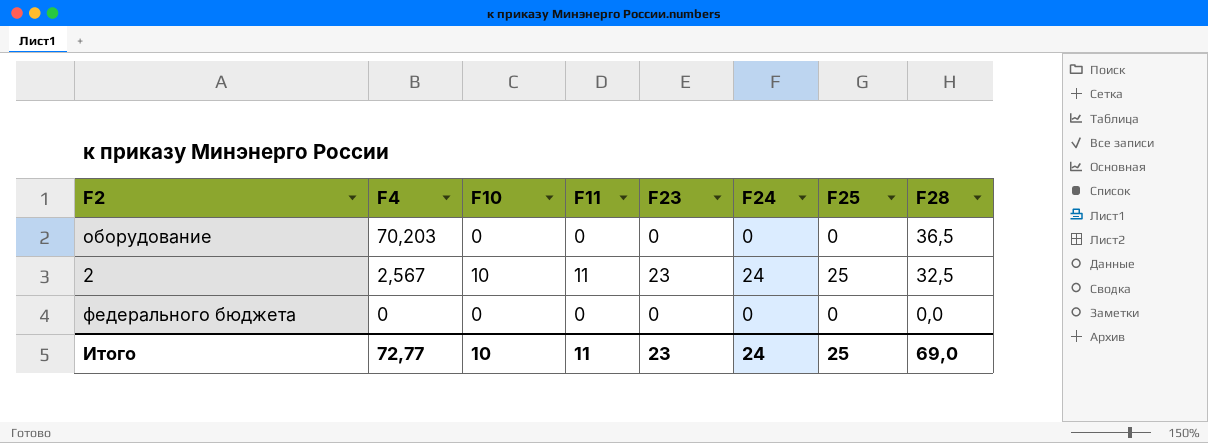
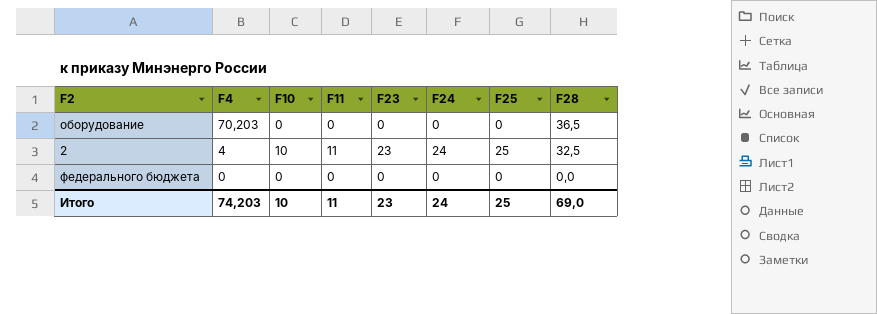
2 | F4: 2,567 -> 4
Итого | F4: 72,77 -> 74,203

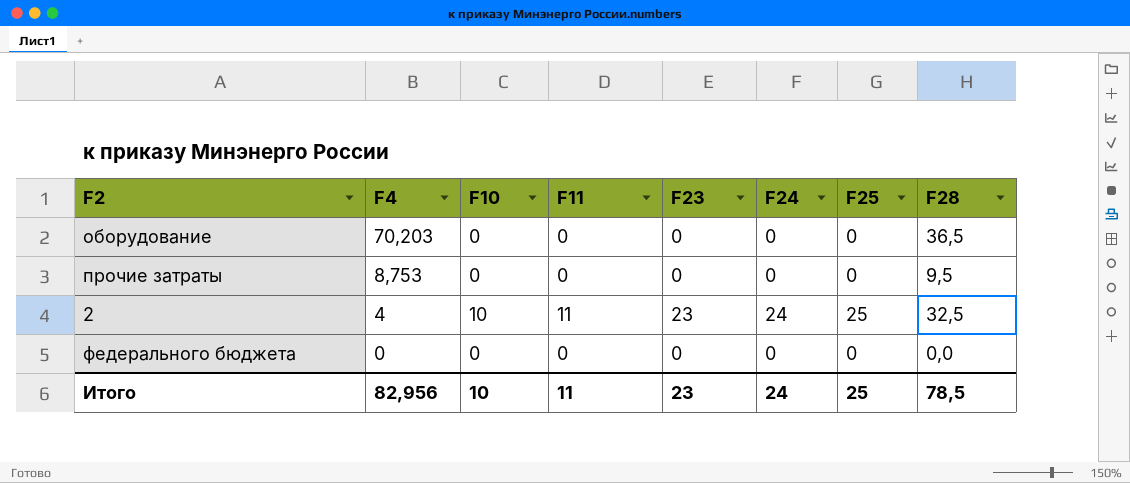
row прочие затраты: none -> 8,753 | 0 | 0 | 0 | 0 | 0 | 9,5
Итого | F4: 74,203 -> 82,956
Итого | F28: 69,0 -> 78,5

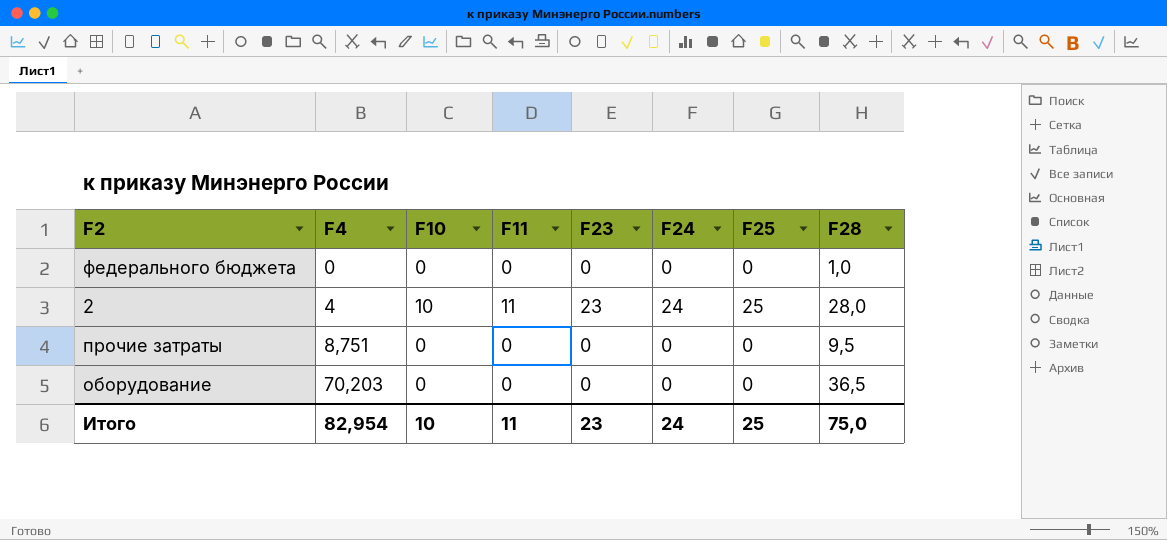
row order: F4 descending -> F4 ascending
федерального бюджета | F28: 0,0 -> 1,0
2 | F28: 32,5 -> 28,0
прочие затраты | F4: 8,753 -> 8,751
Итого | F4: 82,956 -> 82,954
Итого | F28: 78,5 -> 75,0

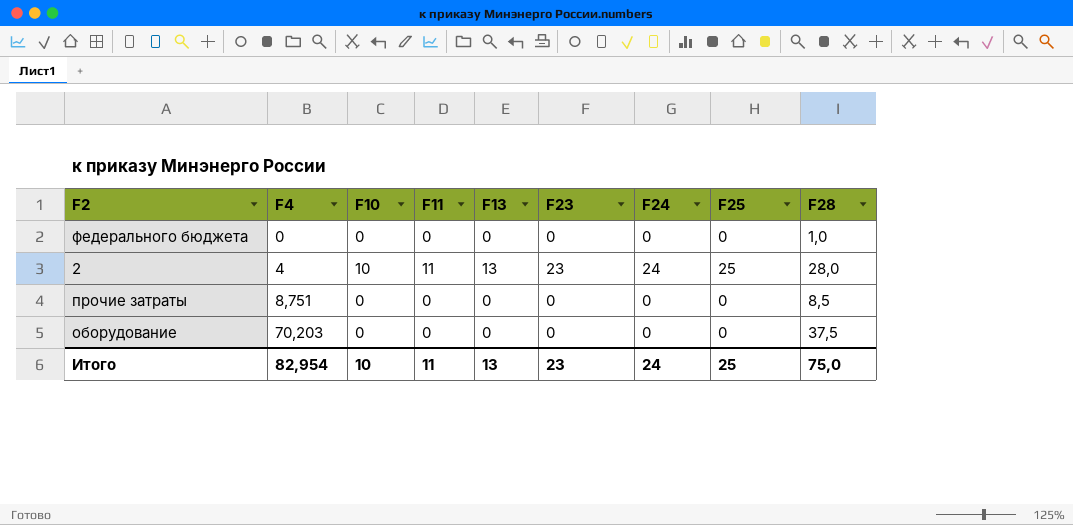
column F13 | position: none -> 5
прочие затраты | F28: 9,5 -> 8,5
оборудование | F28: 36,5 -> 37,5

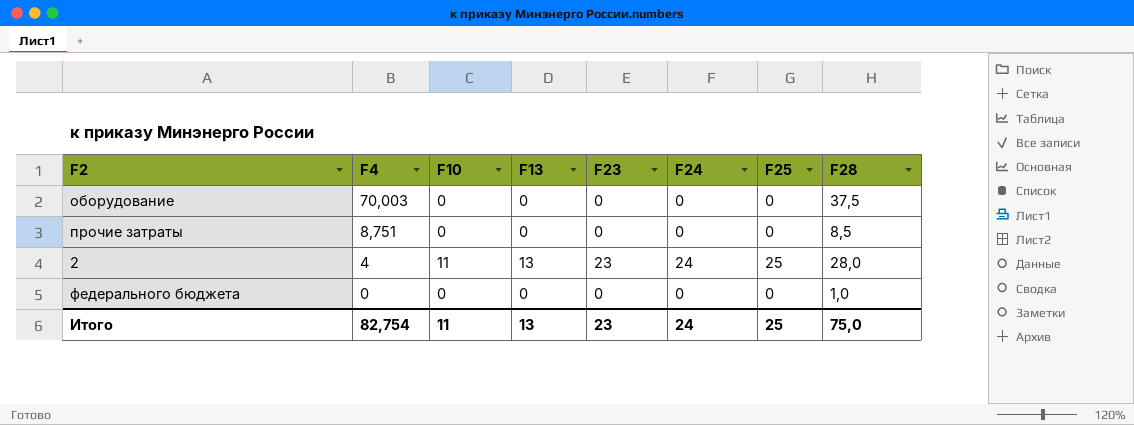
row order: F4 ascending -> F4 descending
column F11 | position: 4 -> none
оборудование | F4: 70,203 -> 70,003
2 | F10: 10 -> 11
Итого | F4: 82,954 -> 82,754
Итого | F10: 10 -> 11

